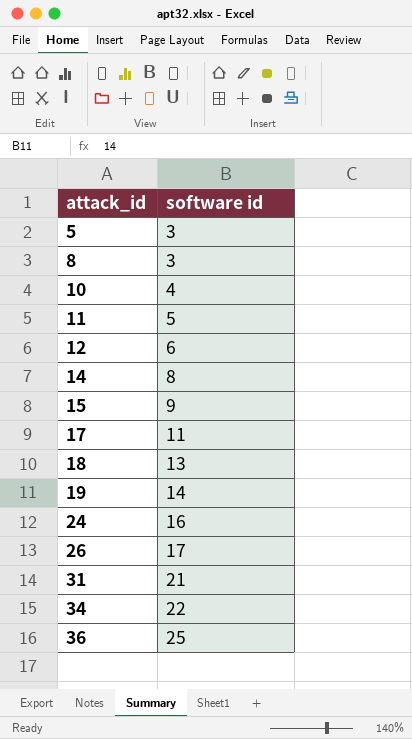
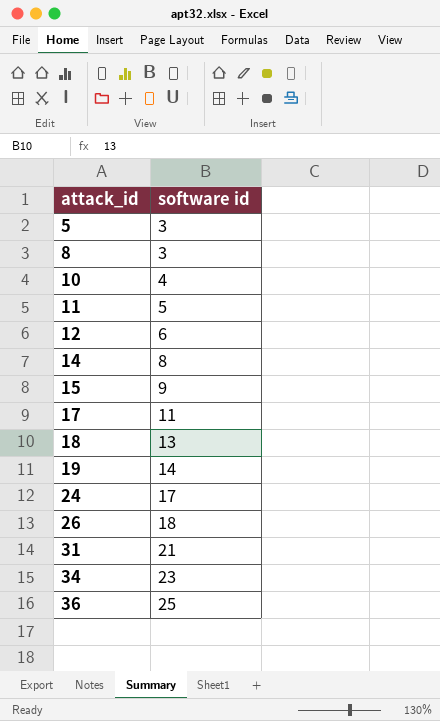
24 | software id: 16 -> 17
26 | software id: 17 -> 18
34 | software id: 22 -> 23

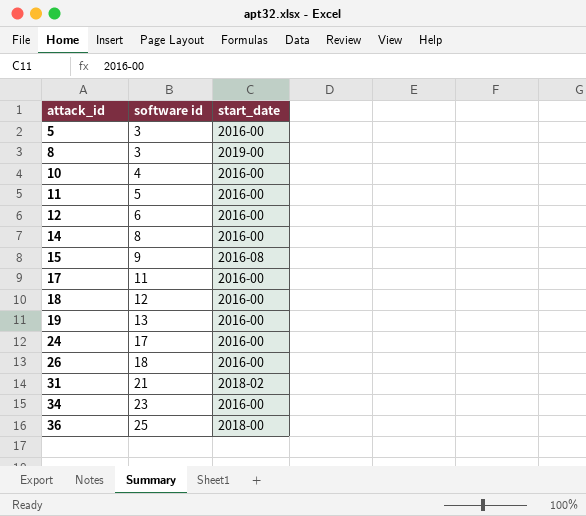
column start_date | position: none -> 3
18 | software id: 13 -> 12
19 | software id: 14 -> 13

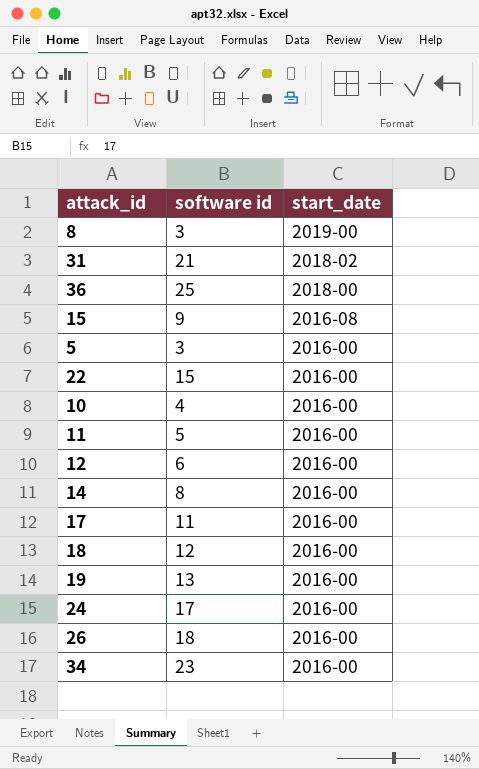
row order: attack_id ascending -> start_date descending
row 22: none -> 15 | 2016-00

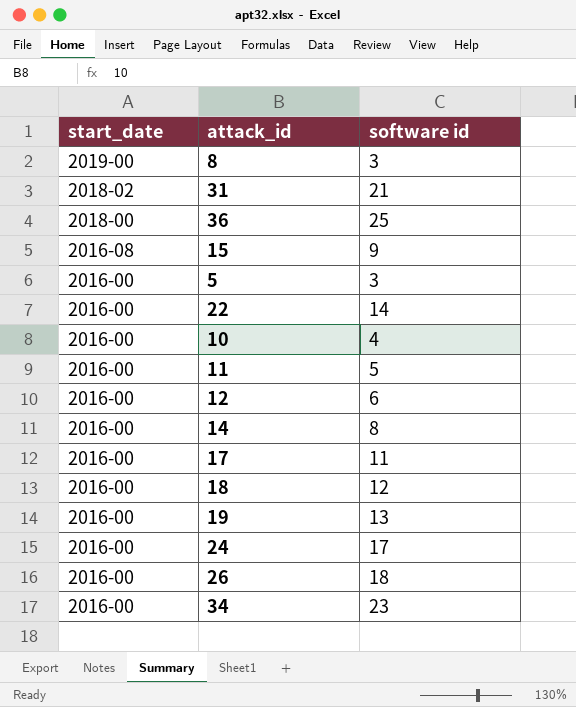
column start_date | position: 3 -> 1
22 | software id: 15 -> 14

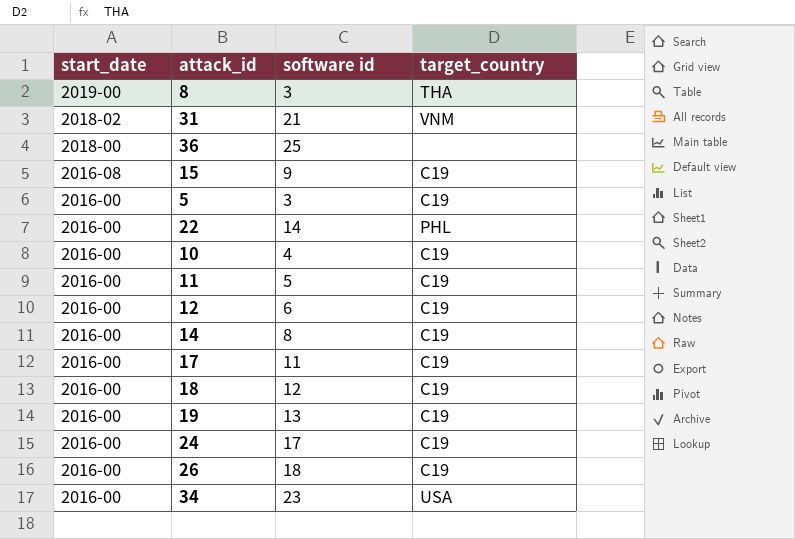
column target_country | position: none -> 4

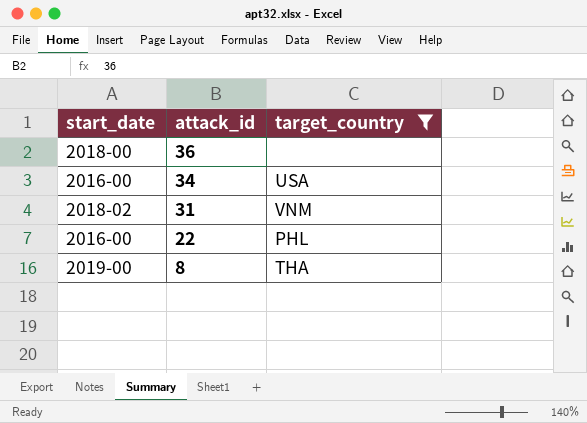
filter: none -> target_country != C19
row order: start_date descending -> attack_id descending
column software id | position: 3 -> none

